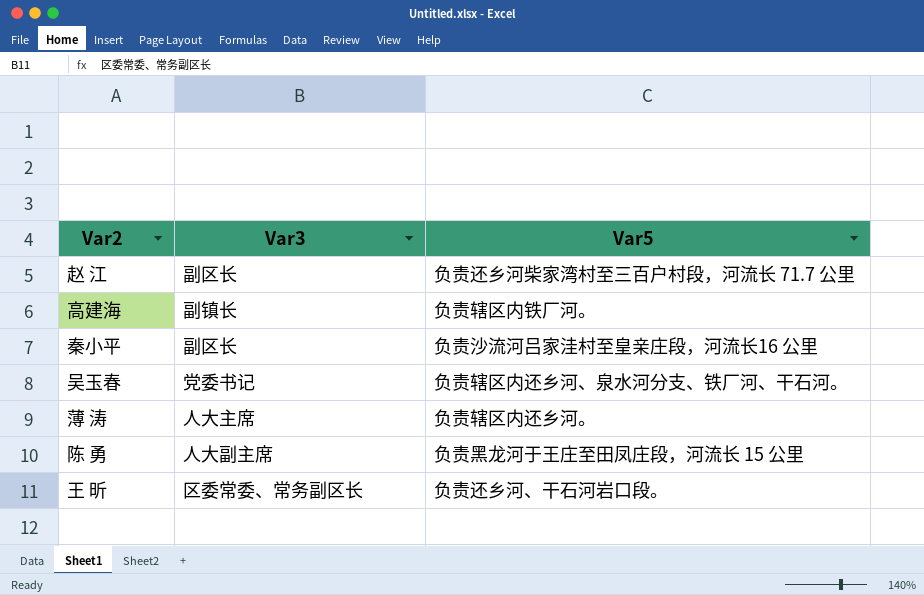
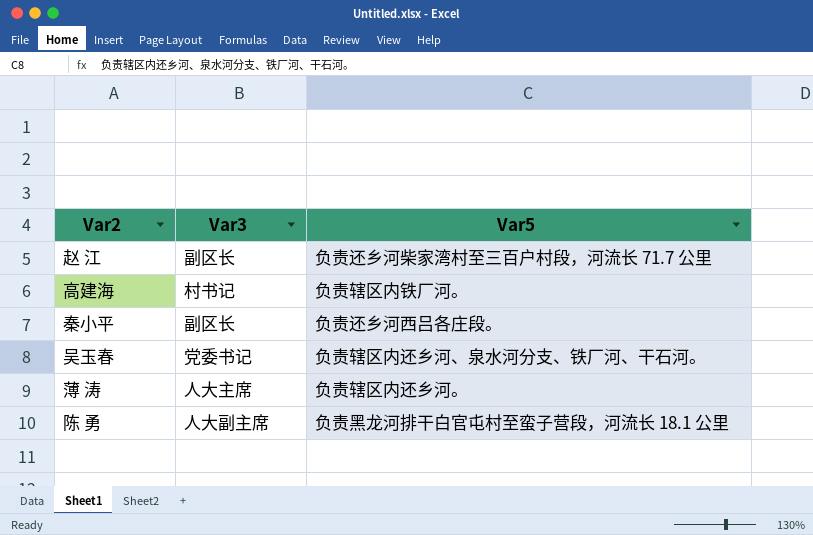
row 王 昕: 区委常委、常务副区长 | 负责还乡河、干石河岩口段。 -> none
高建海 | Var3: 副镇长 -> 村书记
秦小平 | Var5: 负责沙流河吕家洼村至皇亲庄段，河流长16 公里 -> 负责还乡河西吕各庄段。
陈 勇 | Var5: 负责黑龙河于王庄至田凤庄段，河流长 15 公里 -> 负责黑龙河排干白官屯村至蛮子营段，河流长 18.1 公里

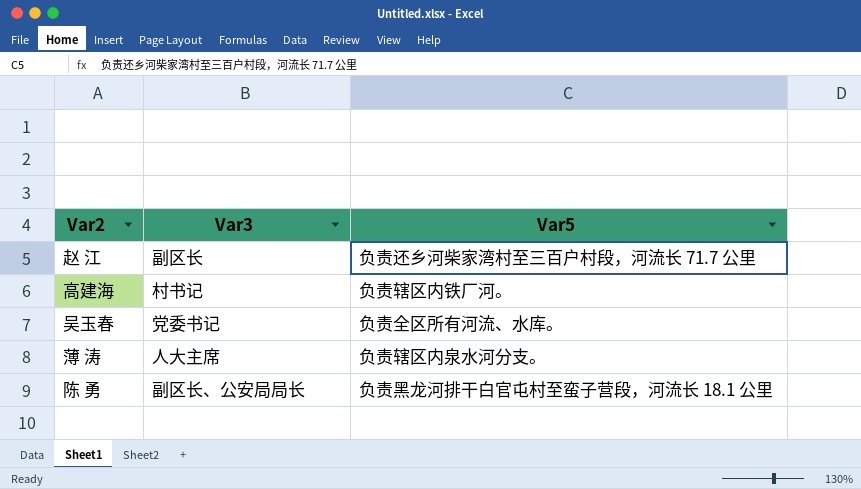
row 秦小平: 副区长 | 负责还乡河西吕各庄段。 -> none
吴玉春 | Var5: 负责辖区内还乡河、泉水河分支、铁厂河、干石河。 -> 负责全区所有河流、水库。
薄 涛 | Var5: 负责辖区内还乡河。 -> 负责辖区内泉水河分支。
陈 勇 | Var3: 人大副主席 -> 副区长、公安局局长

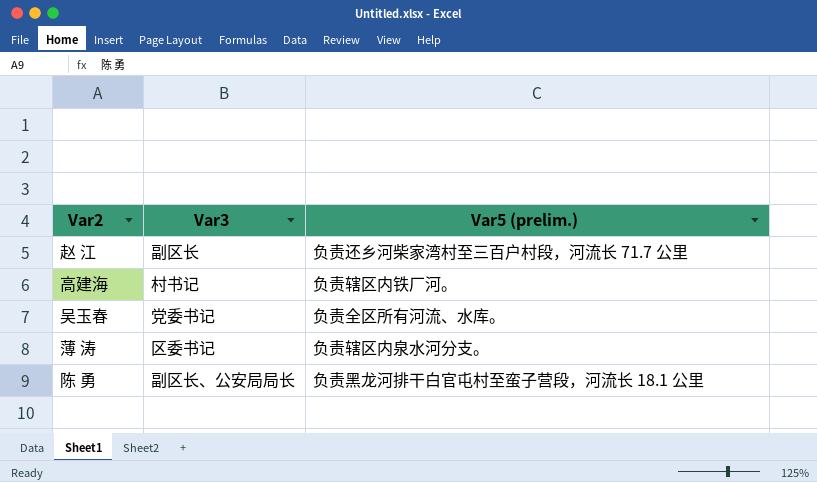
column name: Var5 -> Var5 (prelim.)
薄 涛 | Var3: 人大主席 -> 区委书记

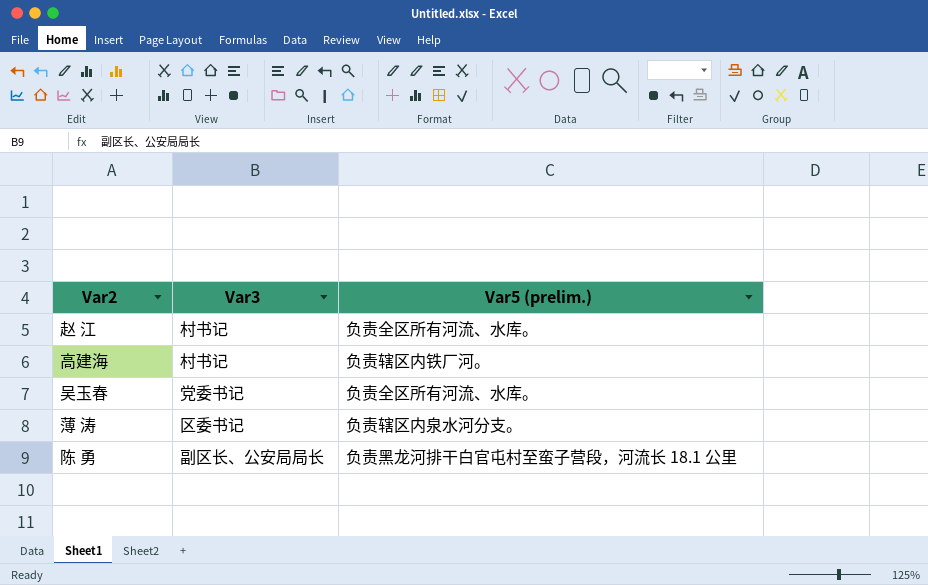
赵 江 | Var3: 副区长 -> 村书记
赵 江 | Var5 (prelim.): 负责还乡河柴家湾村至三百户村段，河流长 71.7 公里 -> 负责全区所有河流、水库。

